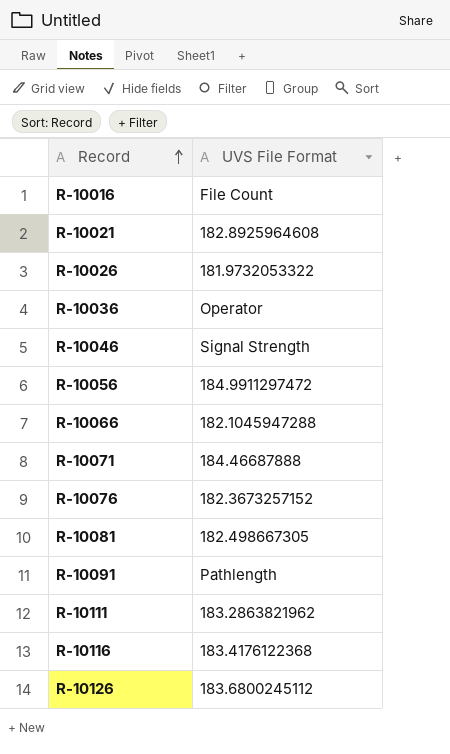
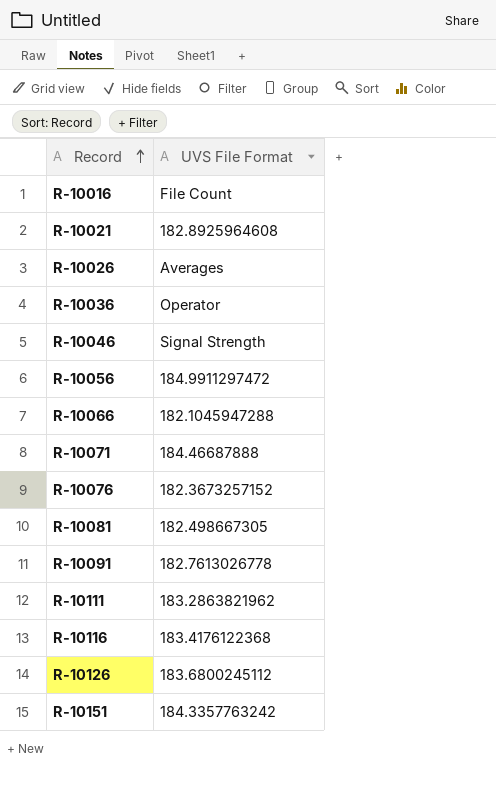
R-10026 | UVS File Format: 181.9732053322 -> Averages
R-10091 | UVS File Format: Pathlength -> 182.7613026778
row R-10151: none -> 184.3357763242

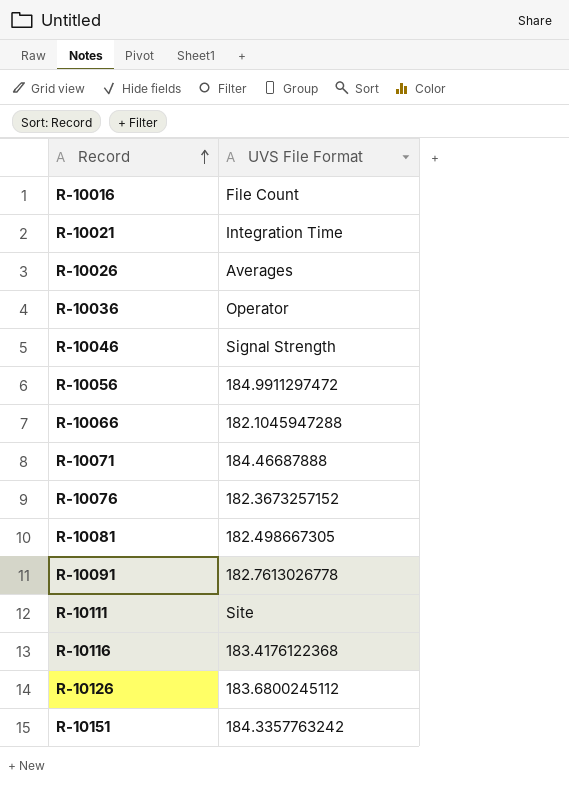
R-10021 | UVS File Format: 182.8925964608 -> Integration Time
R-10111 | UVS File Format: 183.2863821962 -> Site

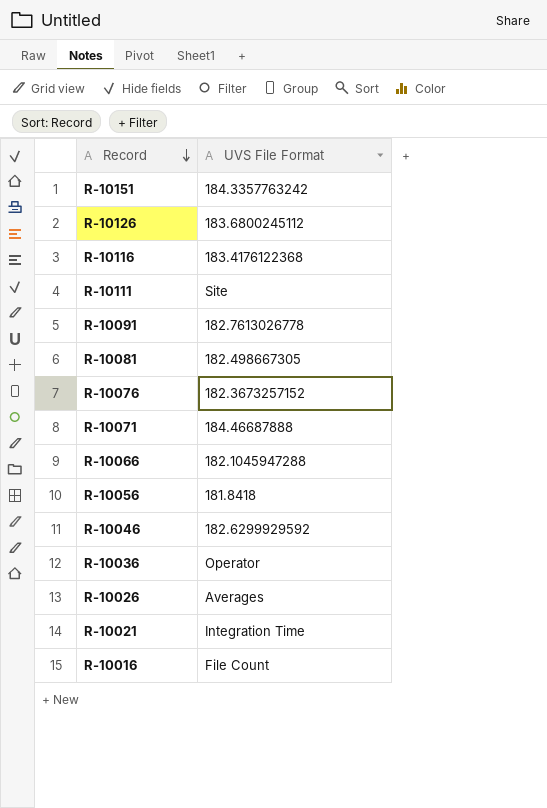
row order: Record ascending -> Record descending
R-10056 | UVS File Format: 184.9911297472 -> 181.8418
R-10046 | UVS File Format: Signal Strength -> 182.6299929592

